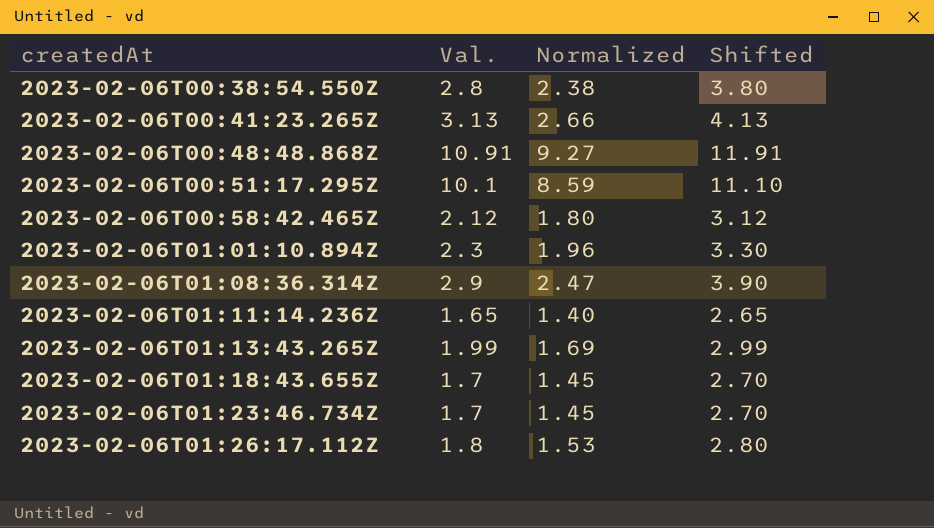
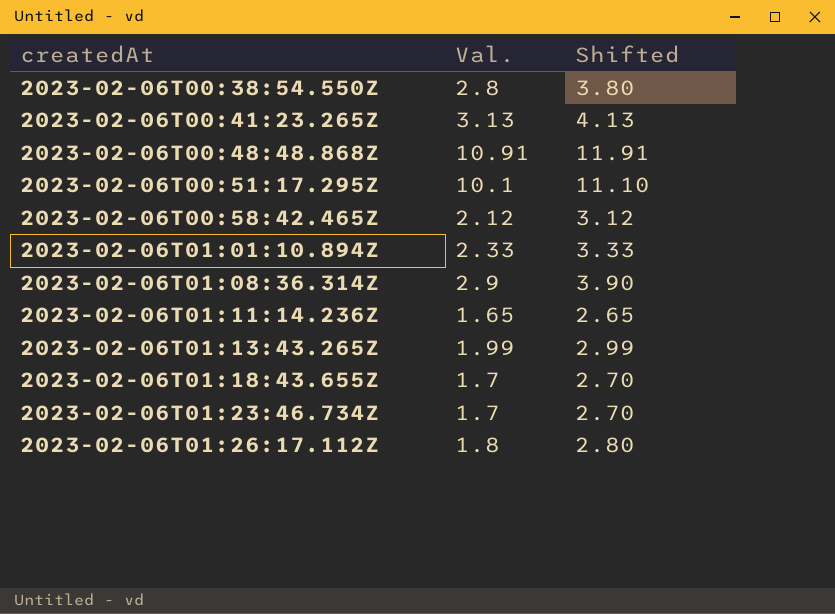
column Normalized | formula: [Val.] * 0.85 -> none
2023-02-06T01:01:10.894Z | Val.: 2.3 -> 2.33
2023-02-06T01:01:10.894Z | Shifted: 3.30 -> 3.33

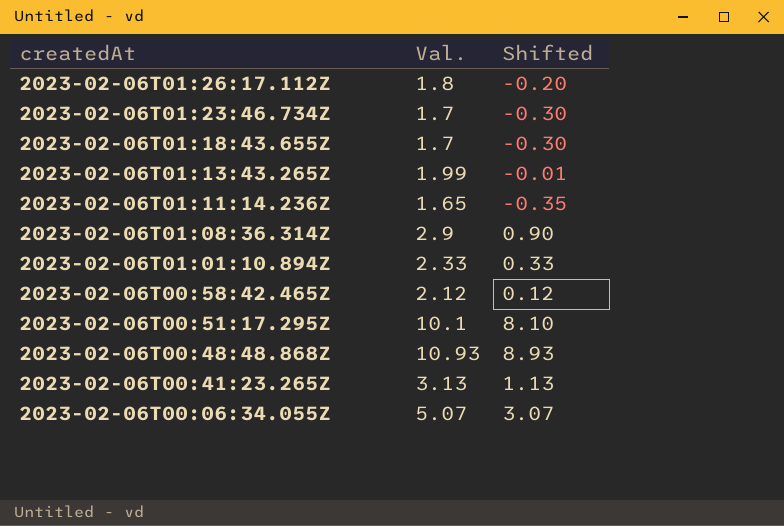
row order: createdAt ascending -> createdAt descending
column Shifted | formula: [Val.] + 1 -> [Val.] - 2
row 2023-02-06T00:38:54.550Z: 2.8 | 3.80 -> none
2023-02-06T00:48:48.868Z | Val.: 10.91 -> 10.93
row 2023-02-06T00:06:34.055Z: none -> 5.07 | 3.07

